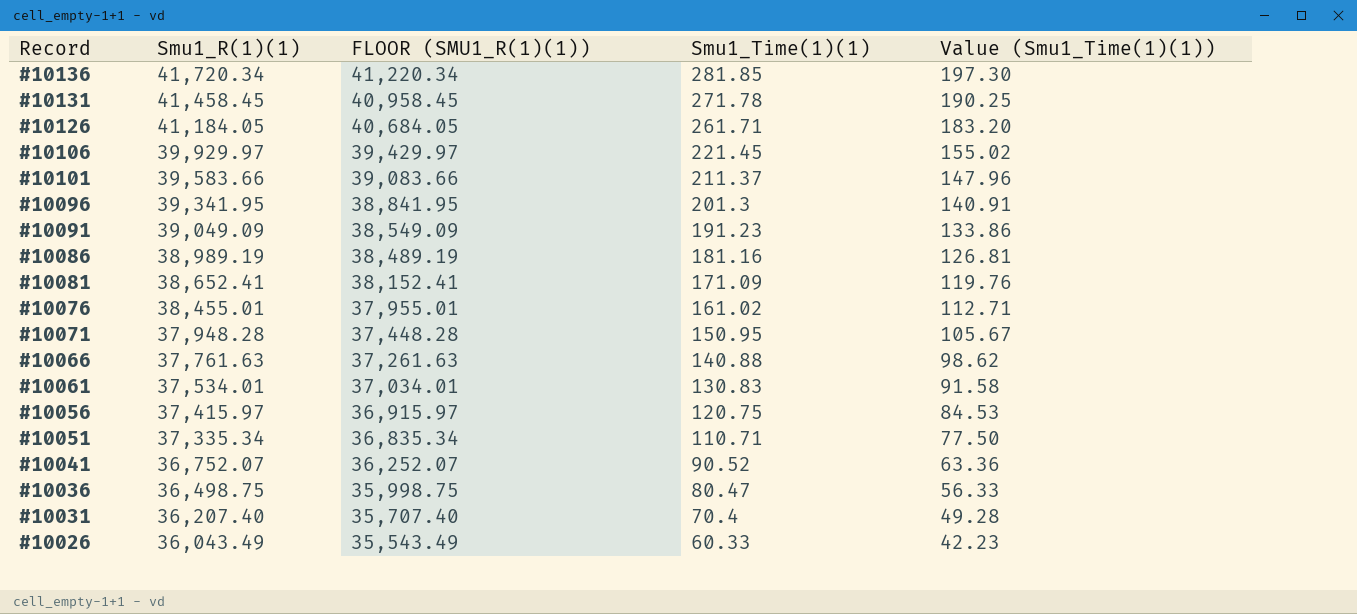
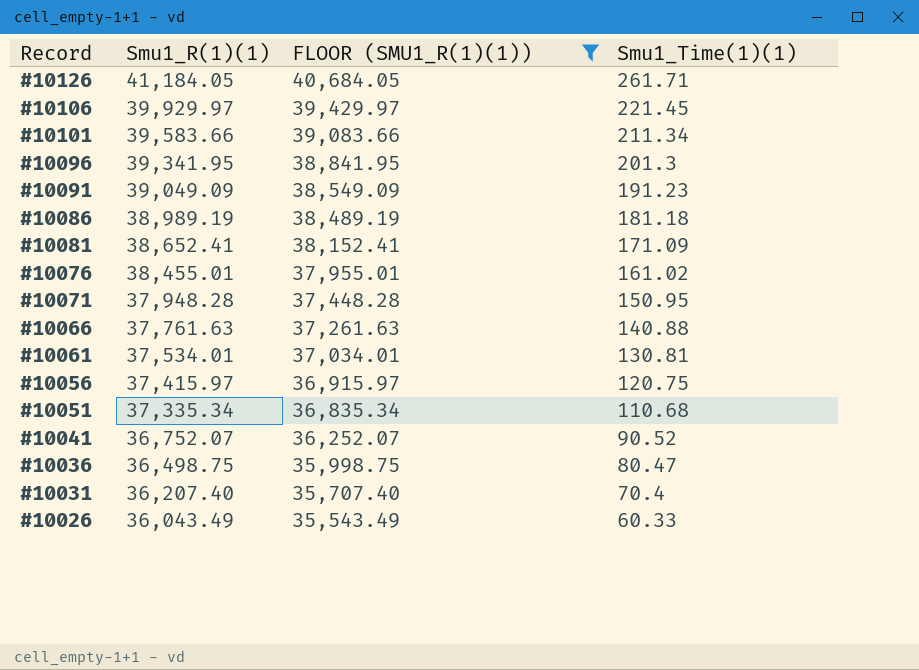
filter: none -> FLOOR (SMU1_R(1)(1)) <= 40,684.05
column Value (Smu1_Time(1)(1)) | formula: [Smu1_Time(1)(1)] * 0.7 -> none
#10101 | Smu1_Time(1)(1): 211.37 -> 211.34
#10086 | Smu1_Time(1)(1): 181.16 -> 181.18
#10061 | Smu1_Time(1)(1): 130.83 -> 130.81
#10051 | Smu1_Time(1)(1): 110.71 -> 110.68

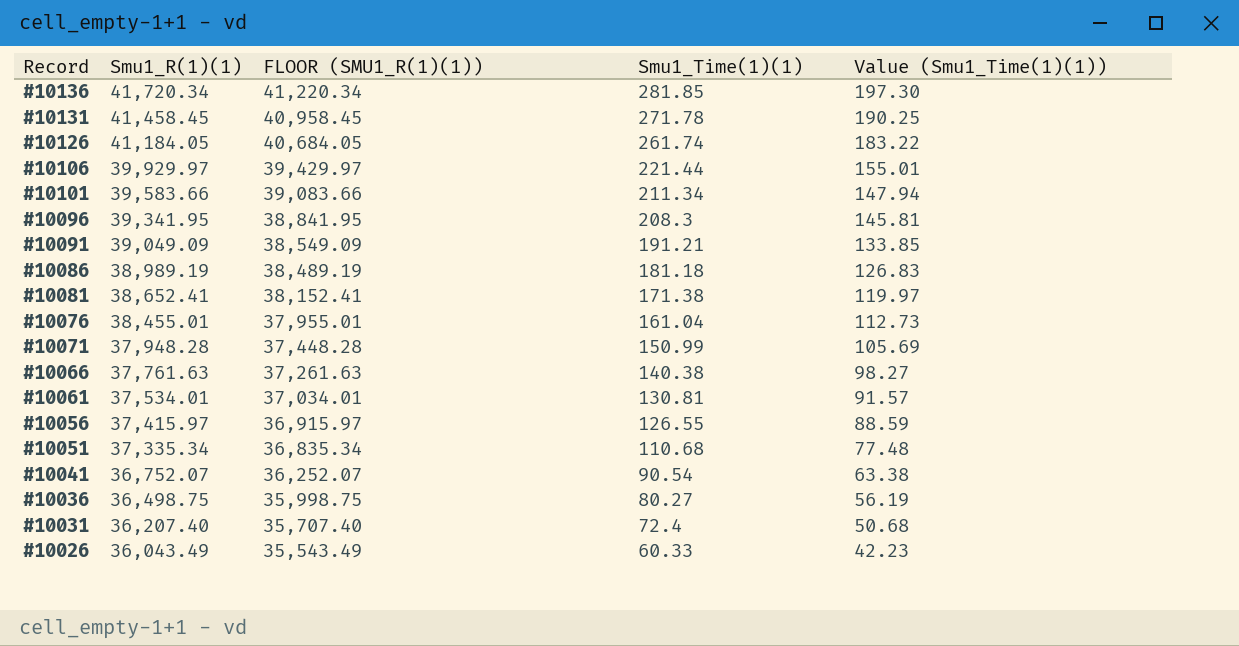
filter: FLOOR (SMU1_R(1)(1)) <= 40,684.05 -> none
column Value (Smu1_Time(1)(1)) | formula: none -> [Smu1_Time(1)(1)] * 0.7
#10126 | Smu1_Time(1)(1): 261.71 -> 261.74
#10106 | Smu1_Time(1)(1): 221.45 -> 221.44
#10096 | Smu1_Time(1)(1): 201.3 -> 208.3
#10091 | Smu1_Time(1)(1): 191.23 -> 191.21
#10081 | Smu1_Time(1)(1): 171.09 -> 171.38
#10076 | Smu1_Time(1)(1): 161.02 -> 161.04
#10071 | Smu1_Time(1)(1): 150.95 -> 150.99
#10066 | Smu1_Time(1)(1): 140.88 -> 140.38
#10056 | Smu1_Time(1)(1): 120.75 -> 126.55
#10041 | Smu1_Time(1)(1): 90.52 -> 90.54
#10036 | Smu1_Time(1)(1): 80.47 -> 80.27
#10031 | Smu1_Time(1)(1): 70.4 -> 72.4

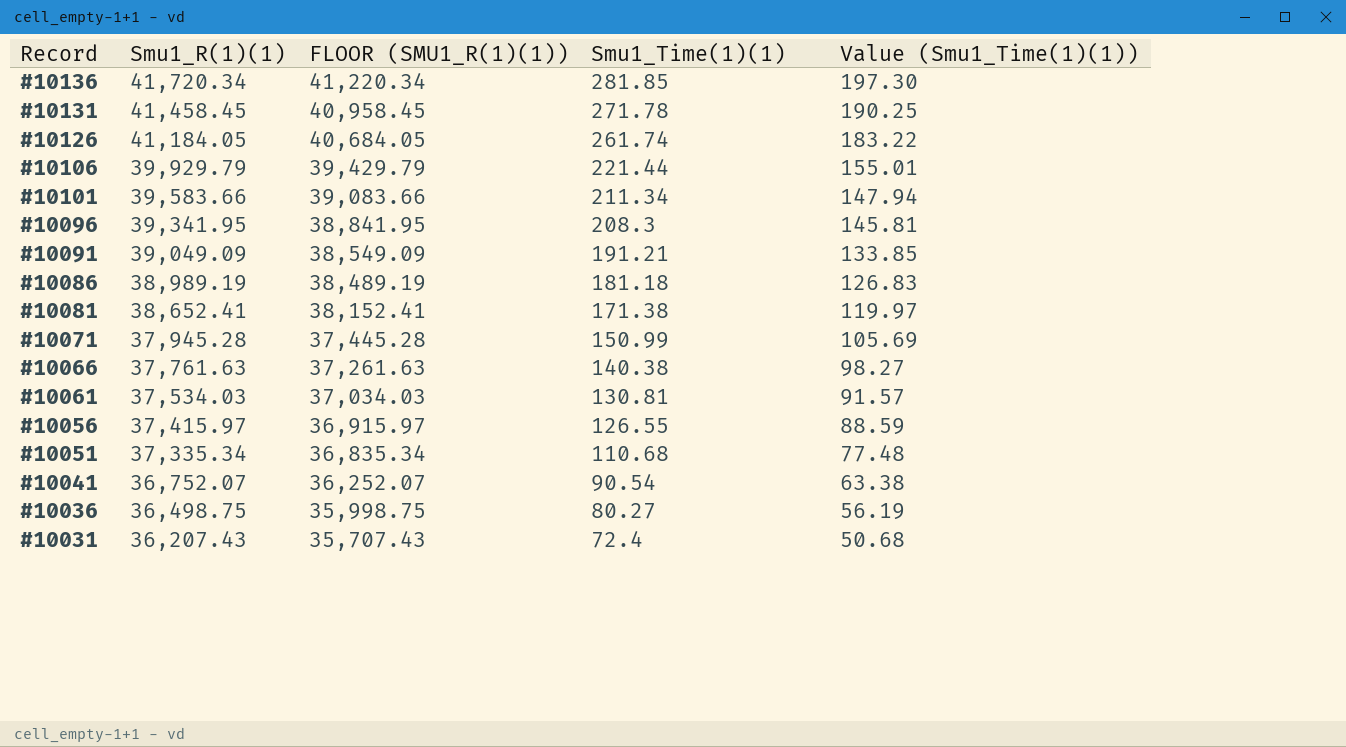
row #10076: 38,455.01 | 37,955.01 | 161.04 | 112.73 -> none
row #10026: 36,043.49 | 35,543.49 | 60.33 | 42.23 -> none
#10106 | Smu1_R(1)(1): 39,929.97 -> 39,929.79
#10106 | FLOOR (SMU1_R(1)(1)): 39,429.97 -> 39,429.79
#10071 | Smu1_R(1)(1): 37,948.28 -> 37,945.28
#10071 | FLOOR (SMU1_R(1)(1)): 37,448.28 -> 37,445.28
#10061 | Smu1_R(1)(1): 37,534.01 -> 37,534.03
#10061 | FLOOR (SMU1_R(1)(1)): 37,034.01 -> 37,034.03
#10031 | Smu1_R(1)(1): 36,207.40 -> 36,207.43
#10031 | FLOOR (SMU1_R(1)(1)): 35,707.40 -> 35,707.43

